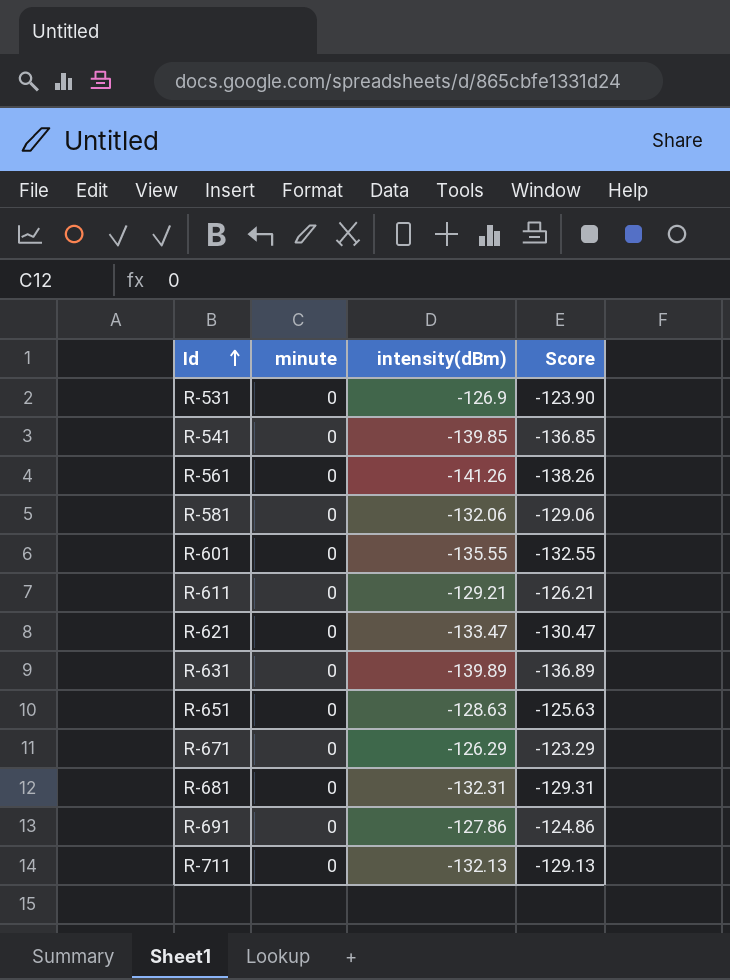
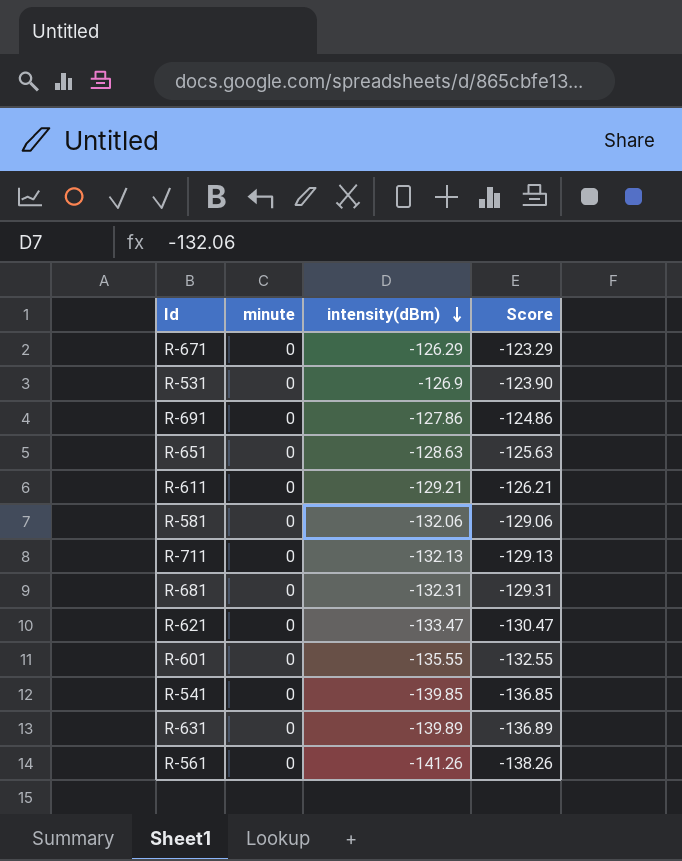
row order: Id ascending -> intensity(dBm) descending

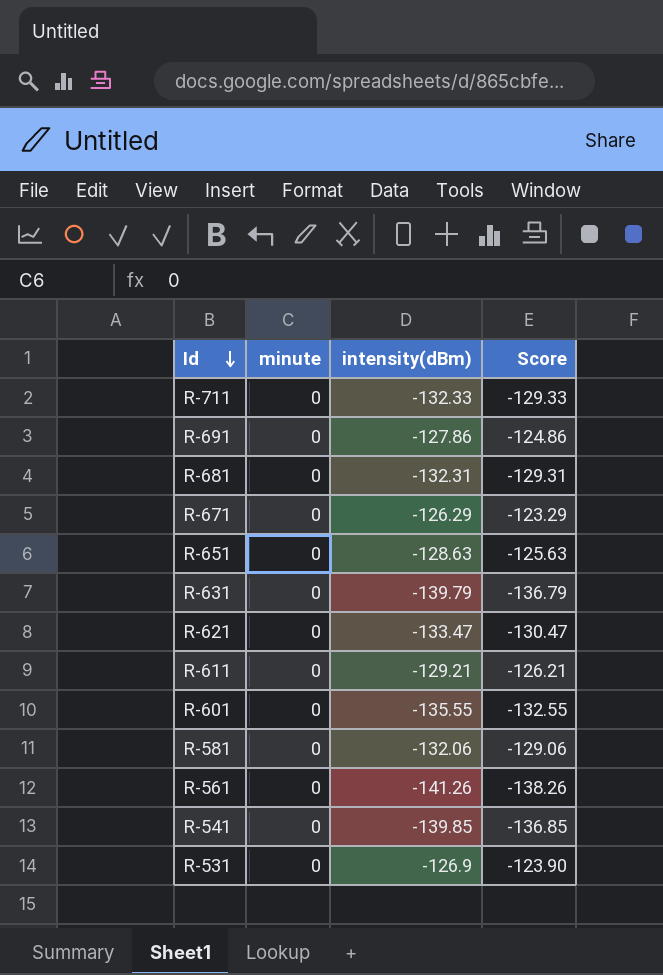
row order: intensity(dBm) descending -> Id descending
R-711 | intensity(dBm): -132.13 -> -132.33
R-711 | Score: -129.13 -> -129.33
R-631 | intensity(dBm): -139.89 -> -139.79
R-631 | Score: -136.89 -> -136.79

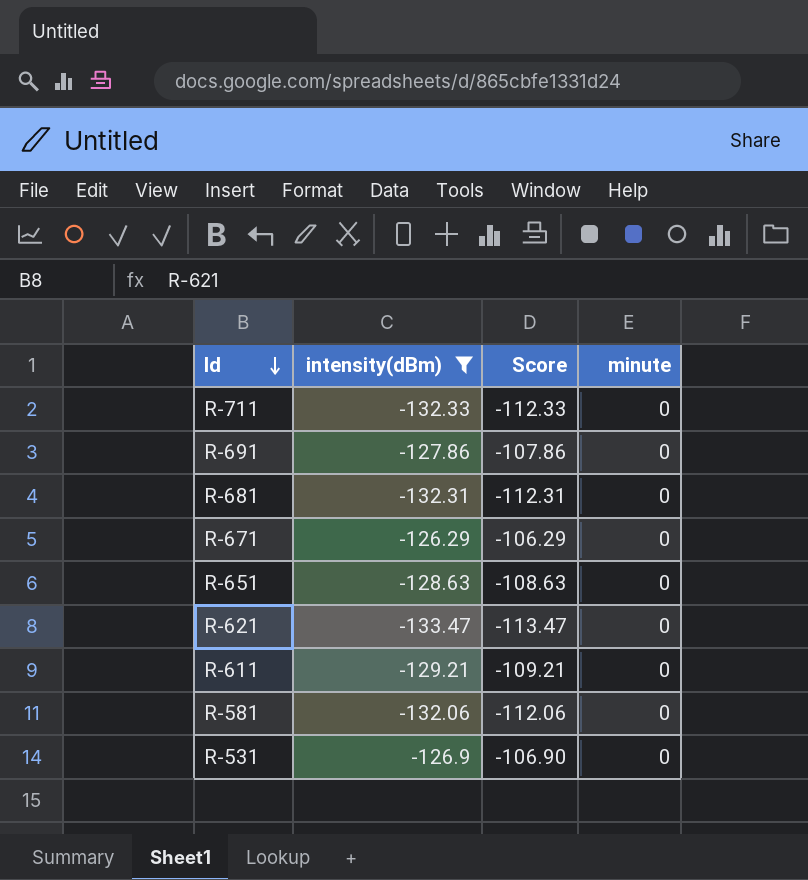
filter: none -> intensity(dBm) >= -133.47
column Score | formula: [intensity(dBm)] + 3 -> [intensity(dBm)] + 20
column minute | position: 2 -> 4

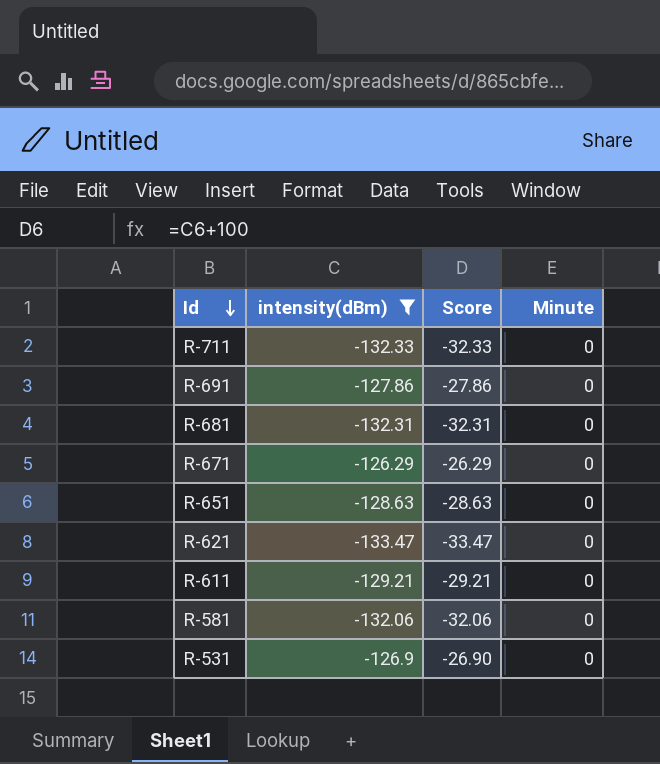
column Score | formula: [intensity(dBm)] + 20 -> [intensity(dBm)] + 100
column name: minute -> Minute

